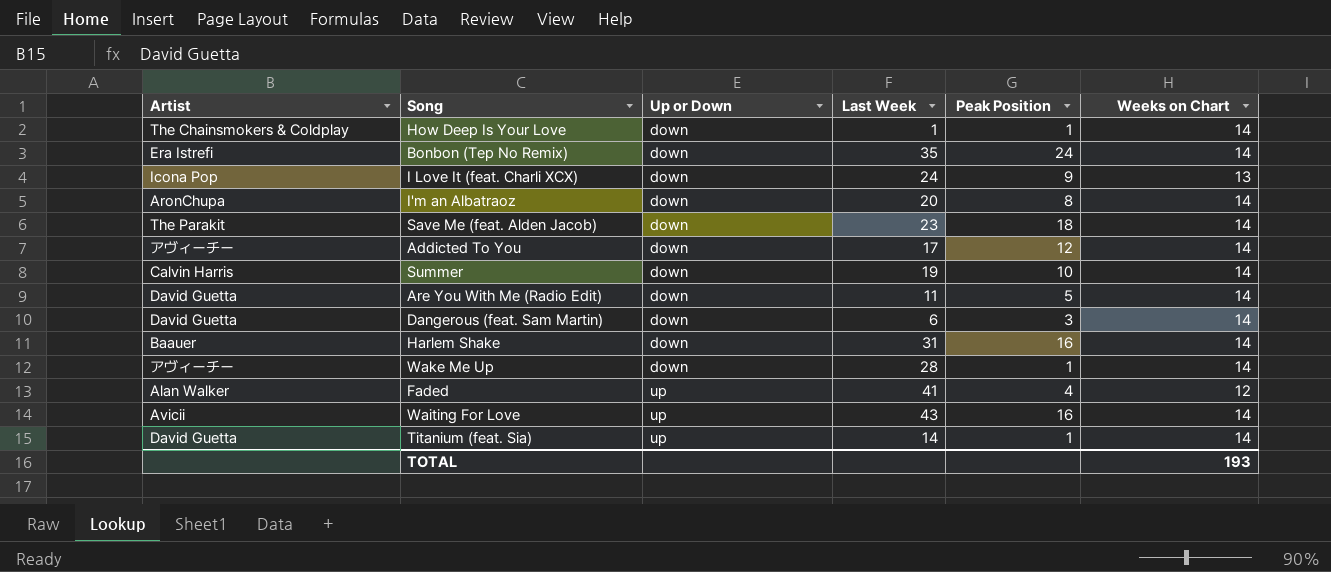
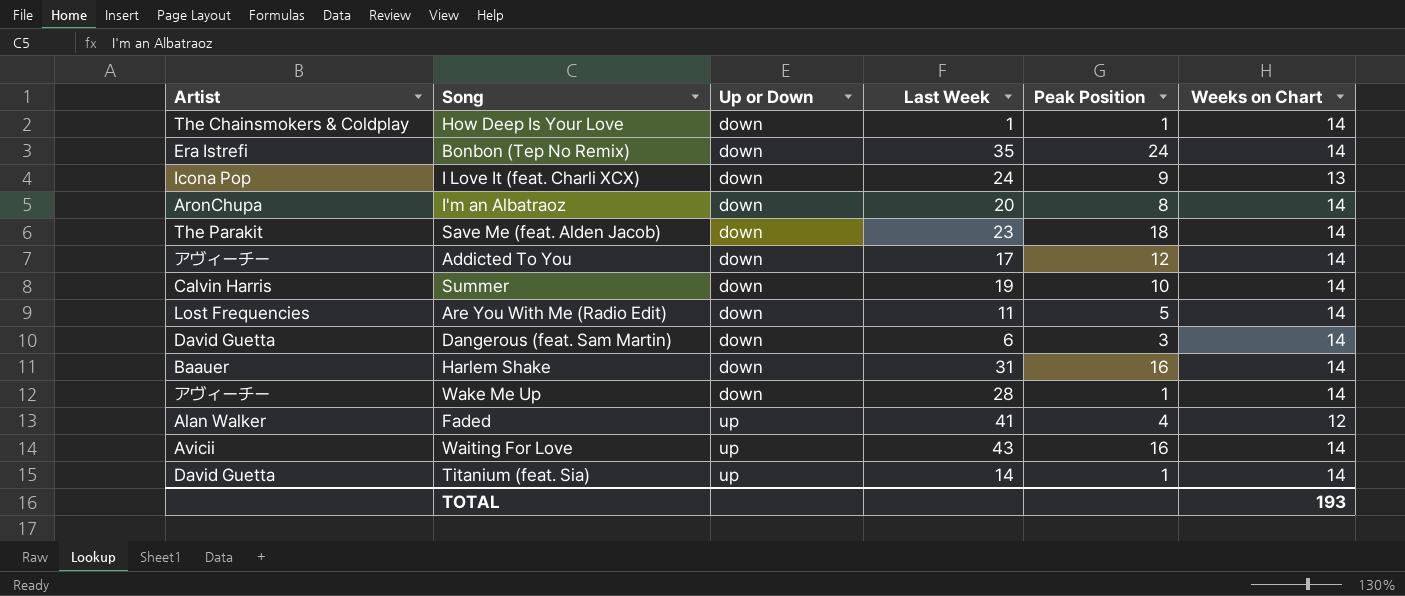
Are You With Me (Radio Edit) | Artist: David Guetta -> Lost Frequencies

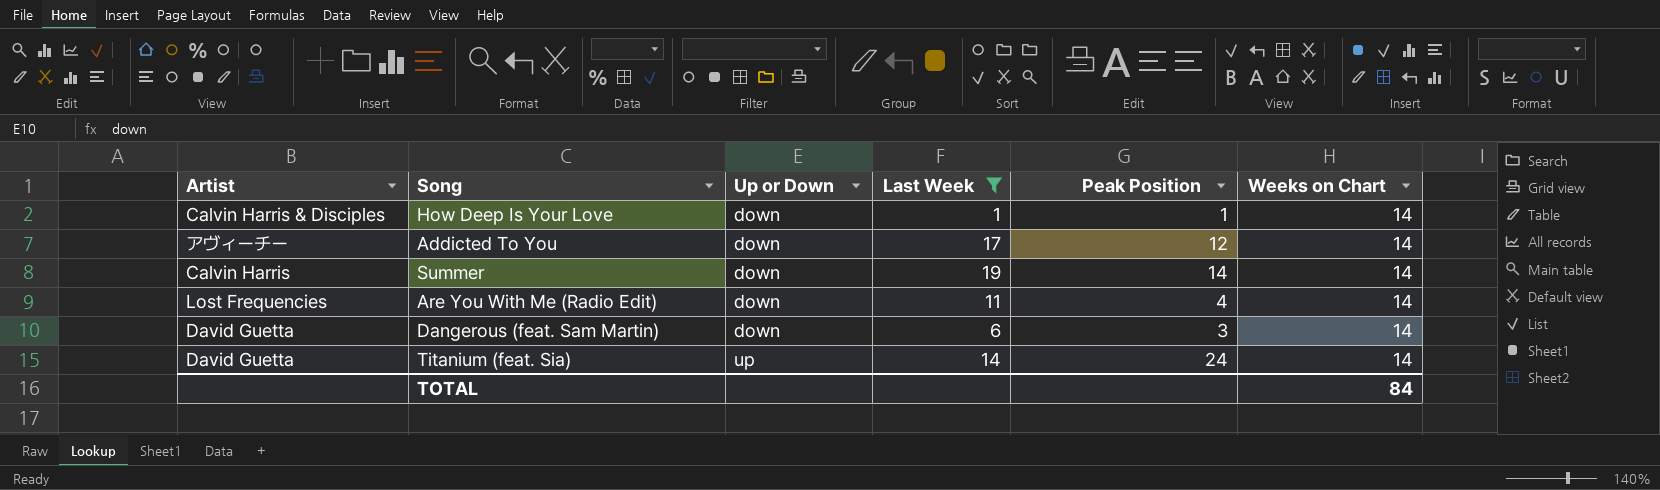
filter: none -> Last Week <= 19
How Deep Is Your Love | Artist: The Chainsmokers & Coldplay -> Calvin Harris & Disciples
Summer | Peak Position: 10 -> 14
Are You With Me (Radio Edit) | Peak Position: 5 -> 4
Titanium (feat. Sia) | Peak Position: 1 -> 24
TOTAL | Weeks on Chart: 193 -> 84

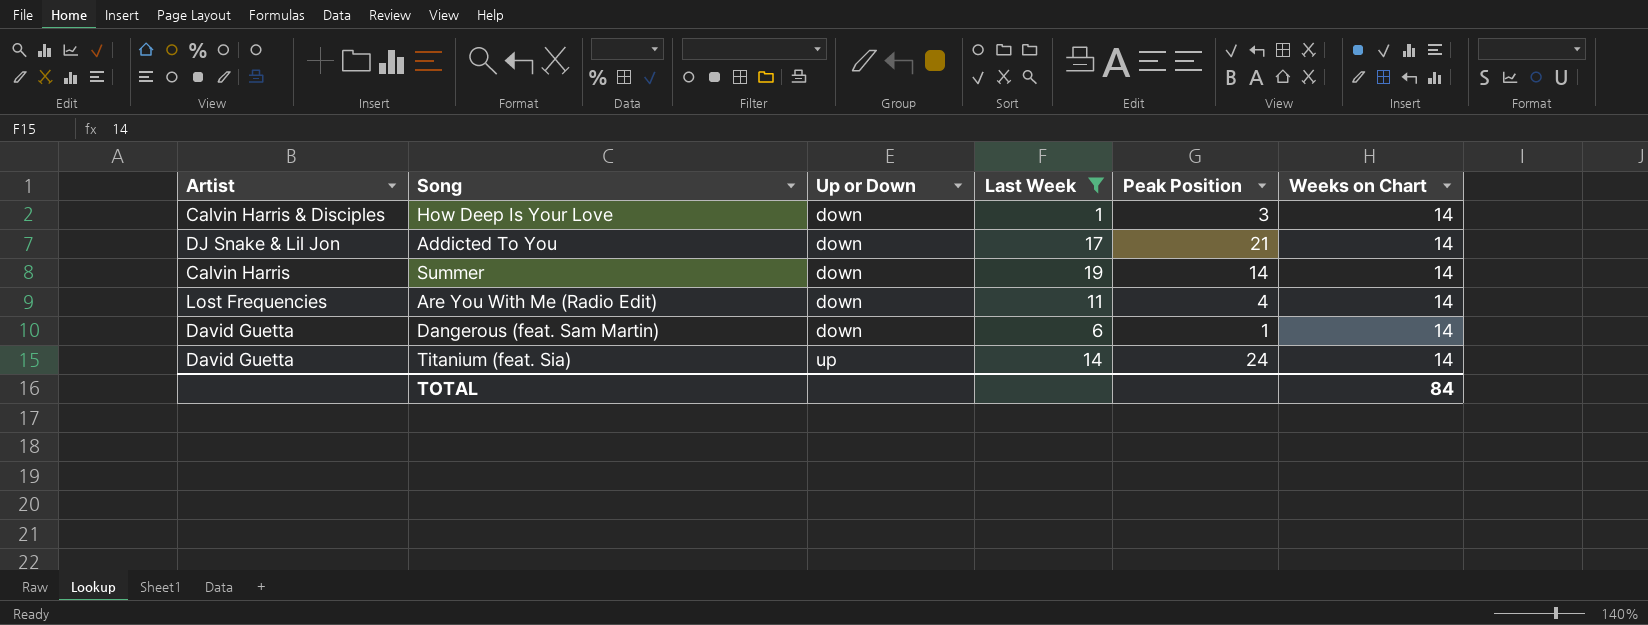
How Deep Is Your Love | Peak Position: 1 -> 3
Addicted To You | Artist: アヴィーチー -> DJ Snake & Lil Jon
Addicted To You | Peak Position: 12 -> 21
Dangerous (feat. Sam Martin) | Peak Position: 3 -> 1

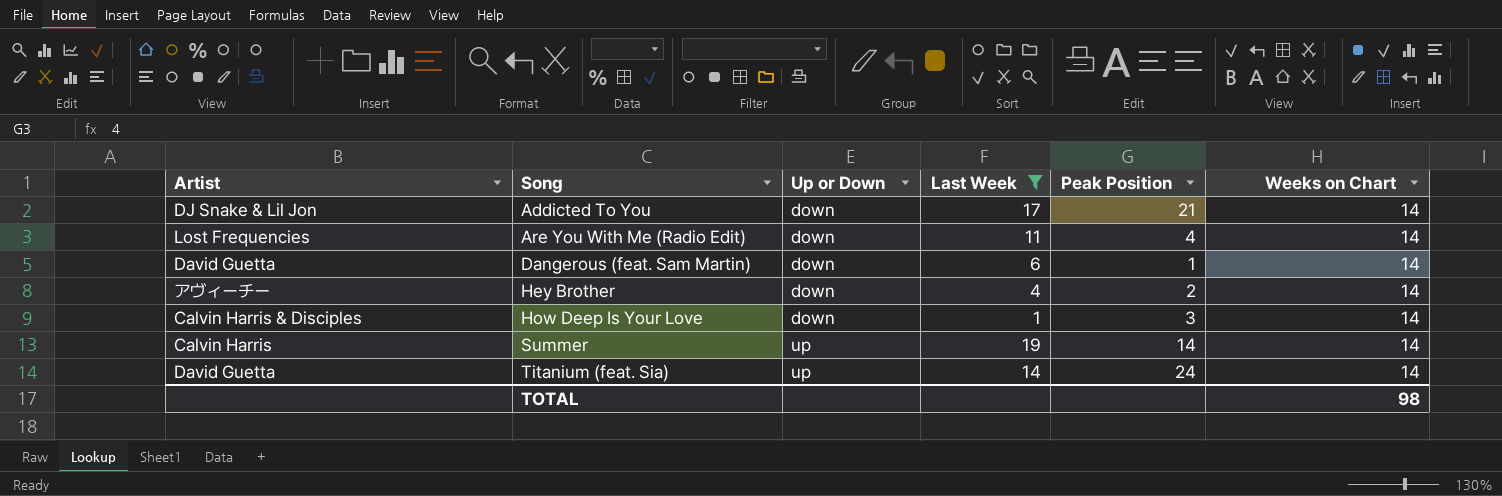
row order: Up or Down ascending -> Song ascending
row Hey Brother: none -> アヴィーチー | down | 4 | 2 | 14
Summer | Up or Down: down -> up
TOTAL | Weeks on Chart: 84 -> 98

